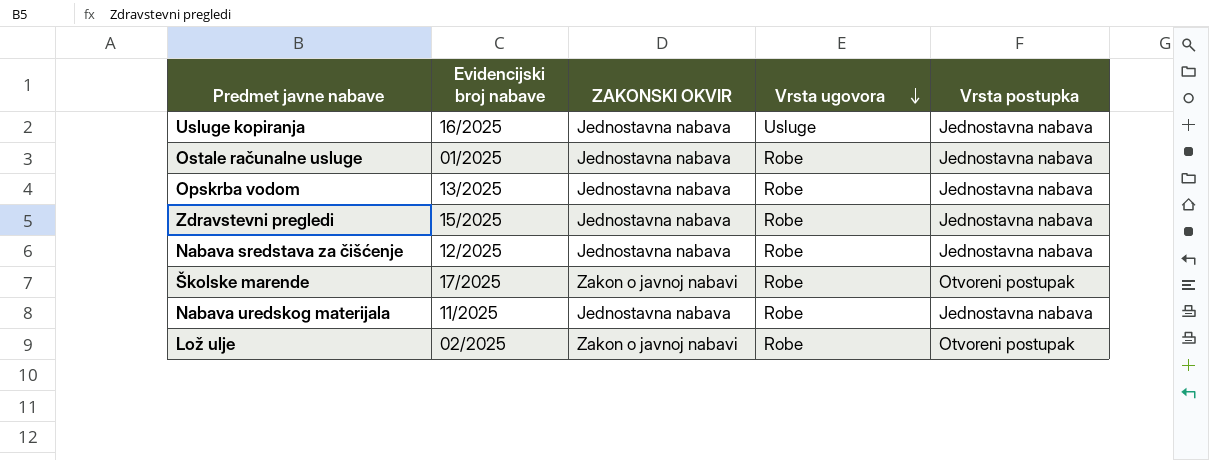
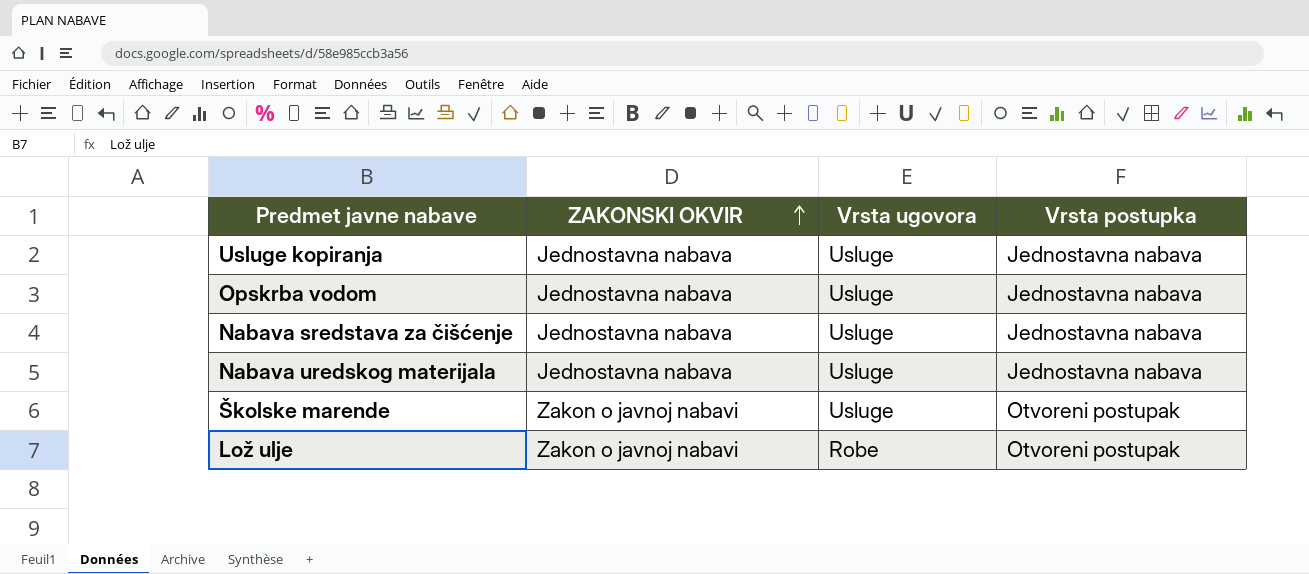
row order: Vrsta ugovora descending -> ZAKONSKI OKVIR ascending
column Evidencijski broj nabave | position: 2 -> none
row Ostale računalne usluge: 01/2025 | Jednostavna nabava | Robe | Jednostavna nabava -> none
row Zdravstevni pregledi: 15/2025 | Jednostavna nabava | Robe | Jednostavna nabava -> none
Opskrba vodom | Vrsta ugovora: Robe -> Usluge
Nabava sredstava za čišćenje | Vrsta ugovora: Robe -> Usluge
Nabava uredskog materijala | Vrsta ugovora: Robe -> Usluge
Školske marende | Vrsta ugovora: Robe -> Usluge

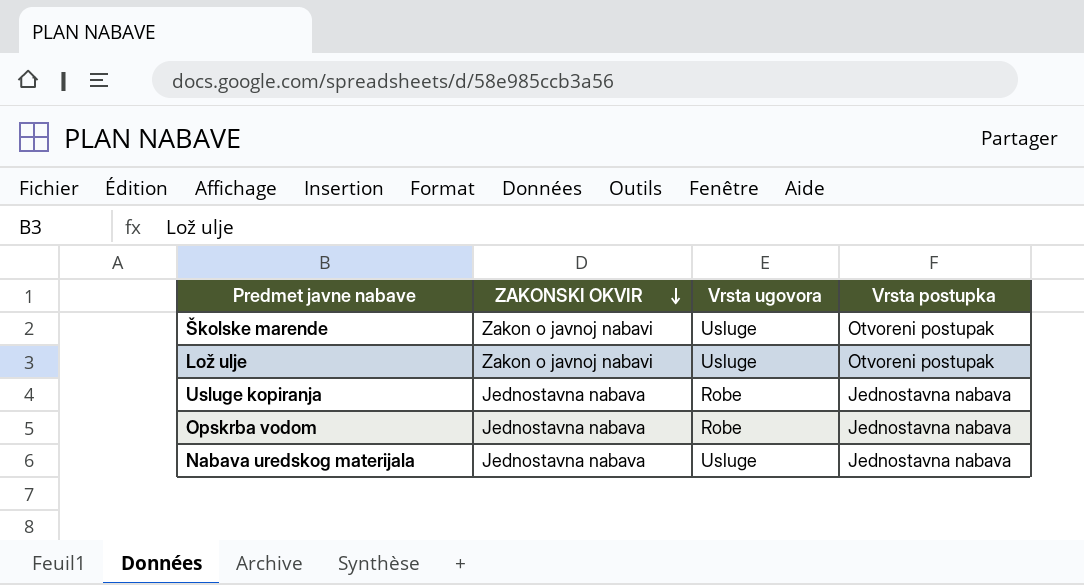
row order: ZAKONSKI OKVIR ascending -> ZAKONSKI OKVIR descending
row Nabava sredstava za čišćenje: Jednostavna nabava | Usluge | Jednostavna nabava -> none
Lož ulje | Vrsta ugovora: Robe -> Usluge
Usluge kopiranja | Vrsta ugovora: Usluge -> Robe
Opskrba vodom | Vrsta ugovora: Usluge -> Robe

